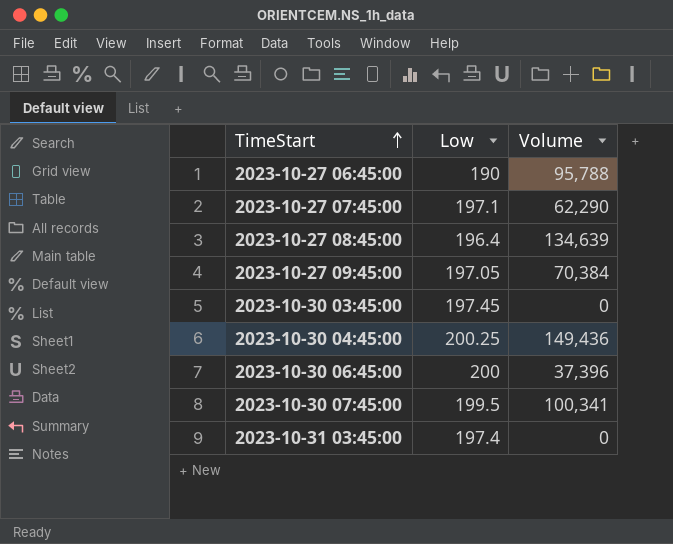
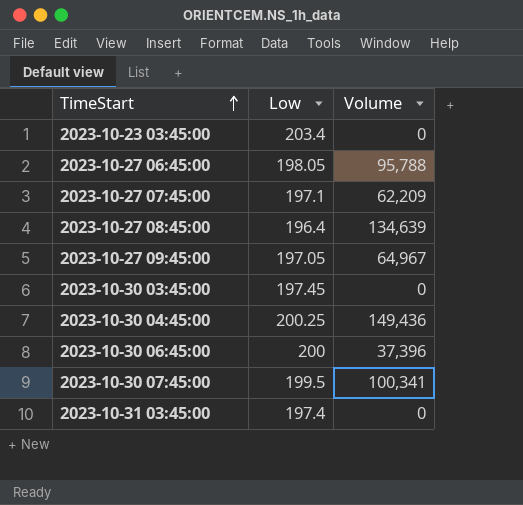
row 2023-10-23 03:45:00: none -> 203.4 | 0
2023-10-27 06:45:00 | Low: 190 -> 198.05
2023-10-27 07:45:00 | Volume: 62,290 -> 62,209
2023-10-27 09:45:00 | Volume: 70,384 -> 64,967

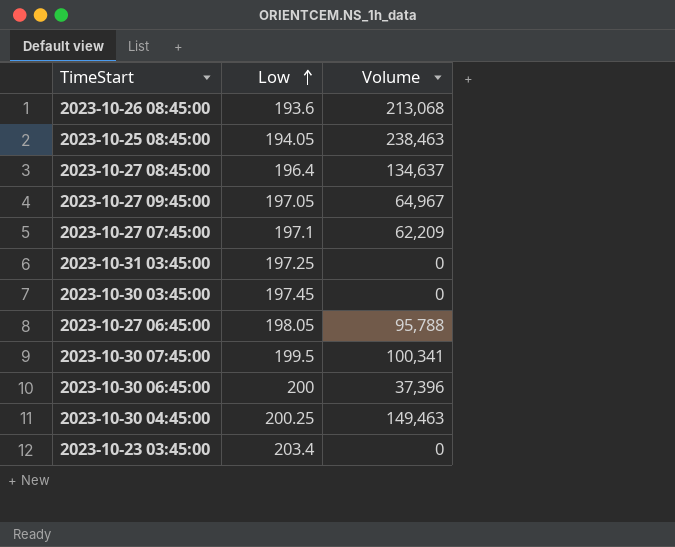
row order: TimeStart ascending -> Low ascending
row 2023-10-26 08:45:00: none -> 193.6 | 213,068
row 2023-10-25 08:45:00: none -> 194.05 | 238,463
2023-10-27 08:45:00 | Volume: 134,639 -> 134,637
2023-10-31 03:45:00 | Low: 197.4 -> 197.25
2023-10-30 04:45:00 | Volume: 149,436 -> 149,463

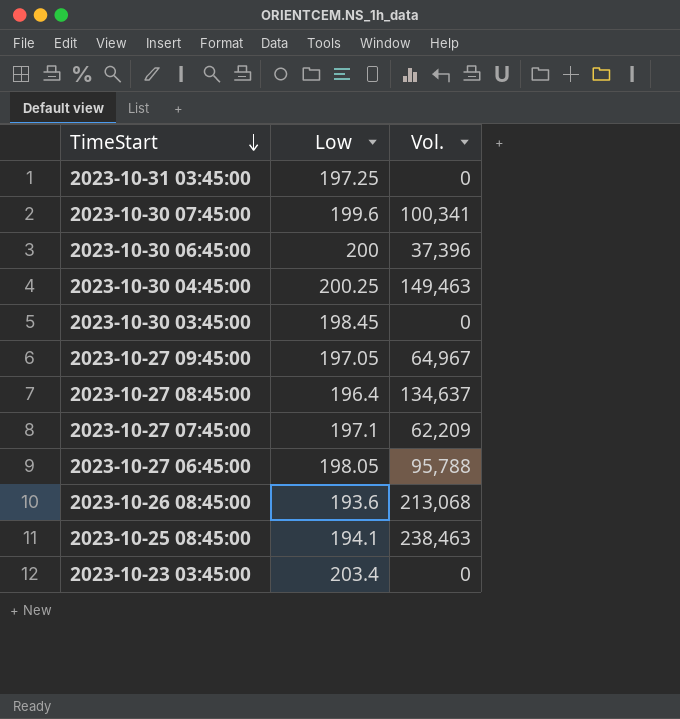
row order: Low ascending -> TimeStart descending
column name: Volume -> Vol.
2023-10-30 07:45:00 | Low: 199.5 -> 199.6
2023-10-30 03:45:00 | Low: 197.45 -> 198.45
2023-10-25 08:45:00 | Low: 194.05 -> 194.1

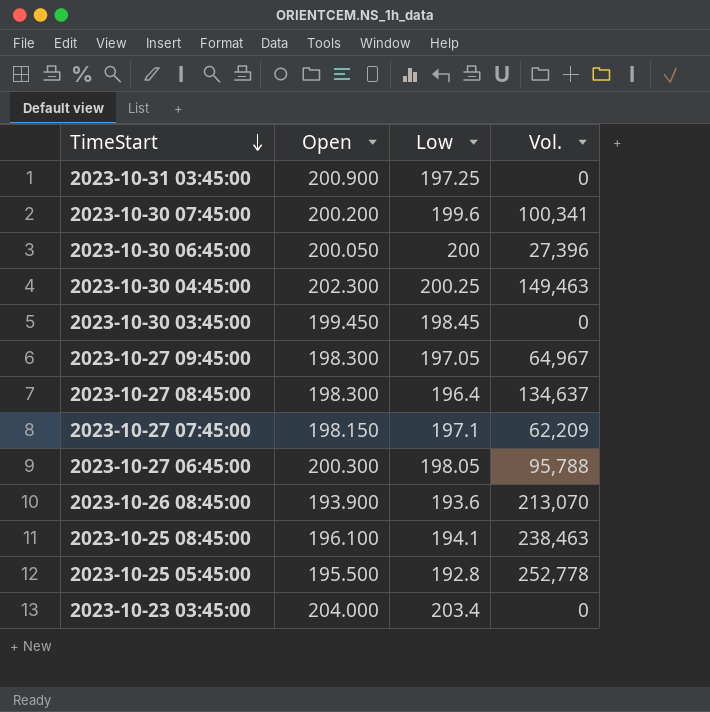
column Open | position: none -> 2
2023-10-30 06:45:00 | Vol.: 37,396 -> 27,396
2023-10-26 08:45:00 | Vol.: 213,068 -> 213,070
row 2023-10-25 05:45:00: none -> 195.500 | 192.8 | 252,778

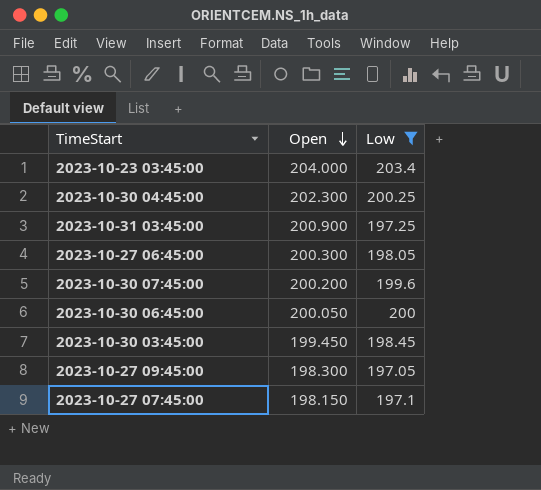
filter: none -> Low >= 197.05
row order: TimeStart descending -> Open descending
column Vol. | position: 4 -> none

